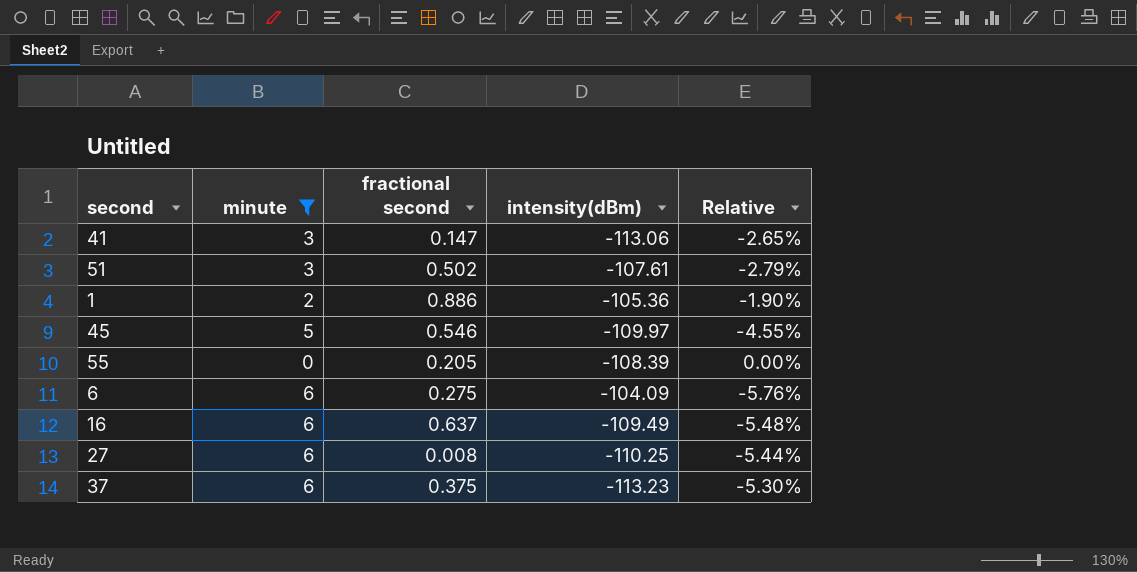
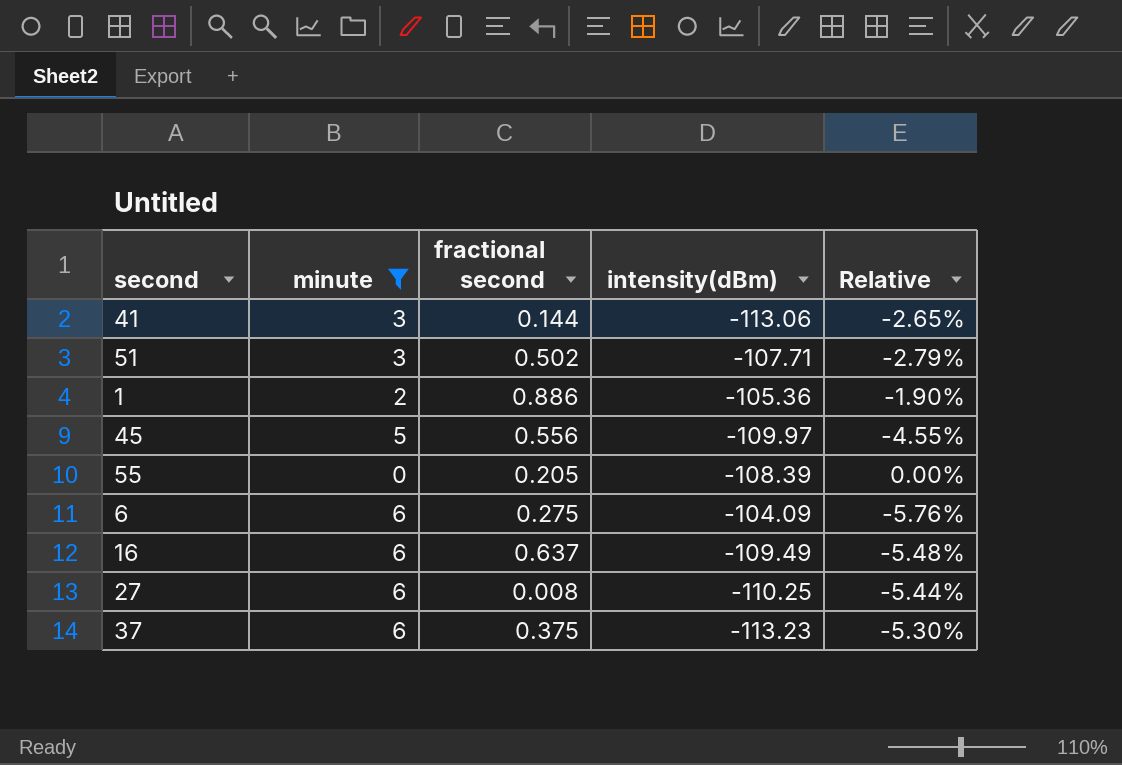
41 | fractional second: 0.147 -> 0.144
51 | intensity(dBm): -107.61 -> -107.71
45 | fractional second: 0.546 -> 0.556

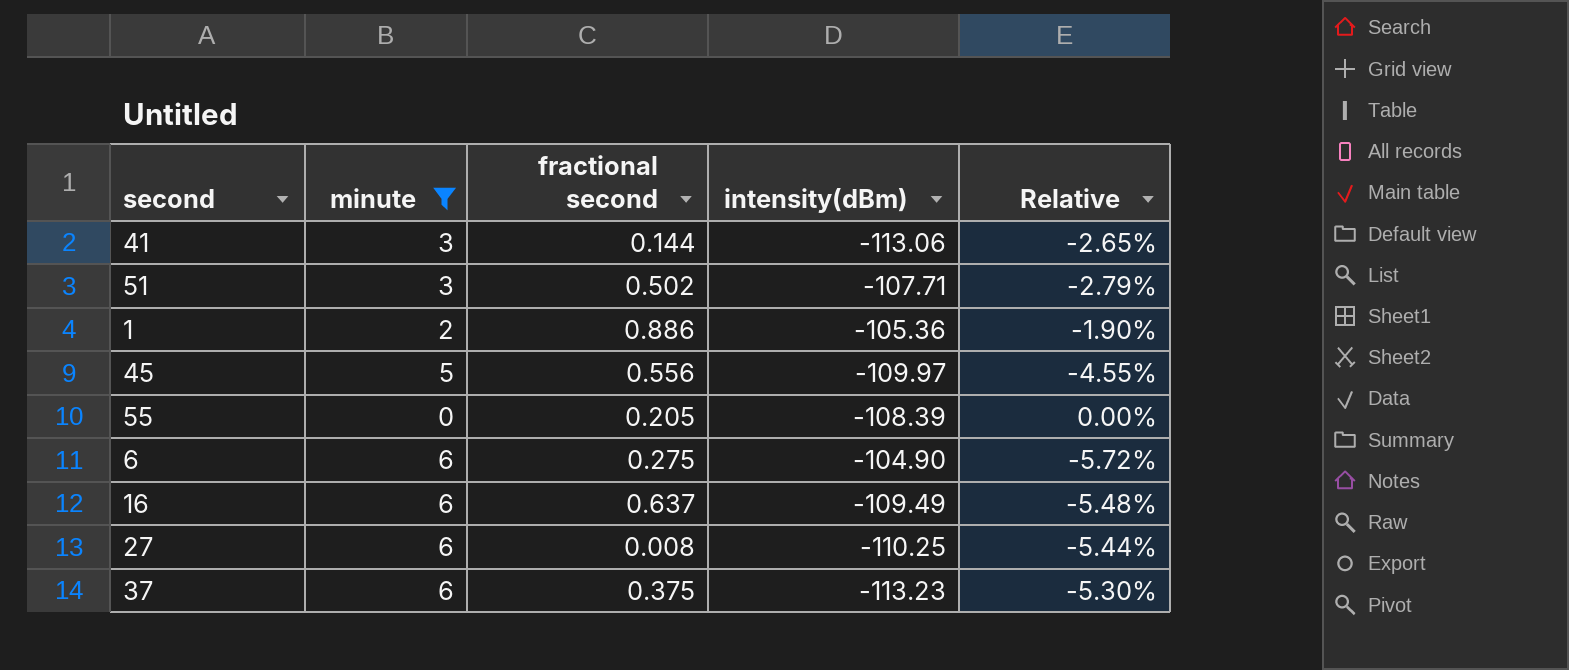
6 | intensity(dBm): -104.09 -> -104.90
6 | Relative: -5.76% -> -5.72%

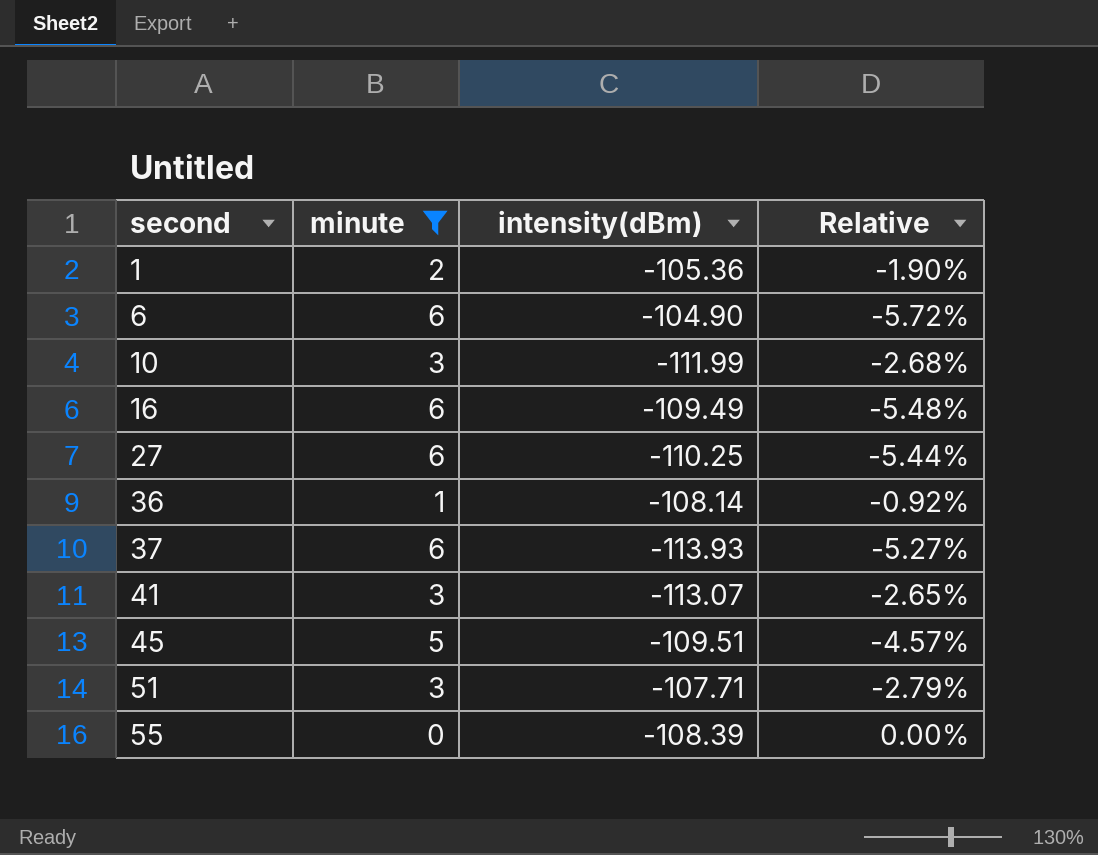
row order: none -> second ascending
column fractional second | position: 3 -> none
row 10: none -> 3 | -111.99 | -2.68%
row 36: none -> 1 | -108.14 | -0.92%
37 | intensity(dBm): -113.23 -> -113.93
37 | Relative: -5.30% -> -5.27%
41 | intensity(dBm): -113.06 -> -113.07
45 | intensity(dBm): -109.97 -> -109.51
45 | Relative: -4.55% -> -4.57%

